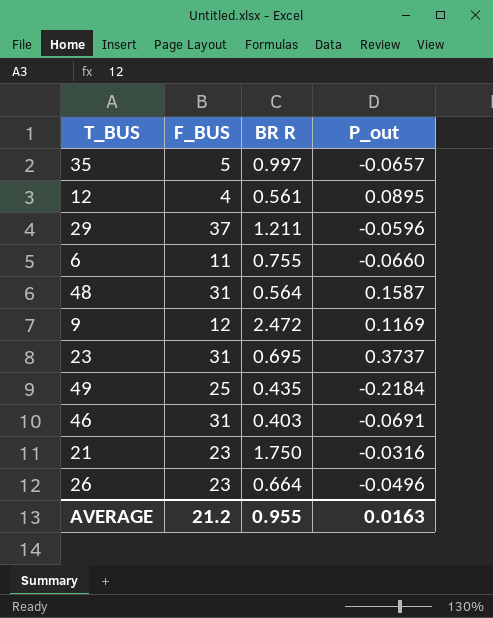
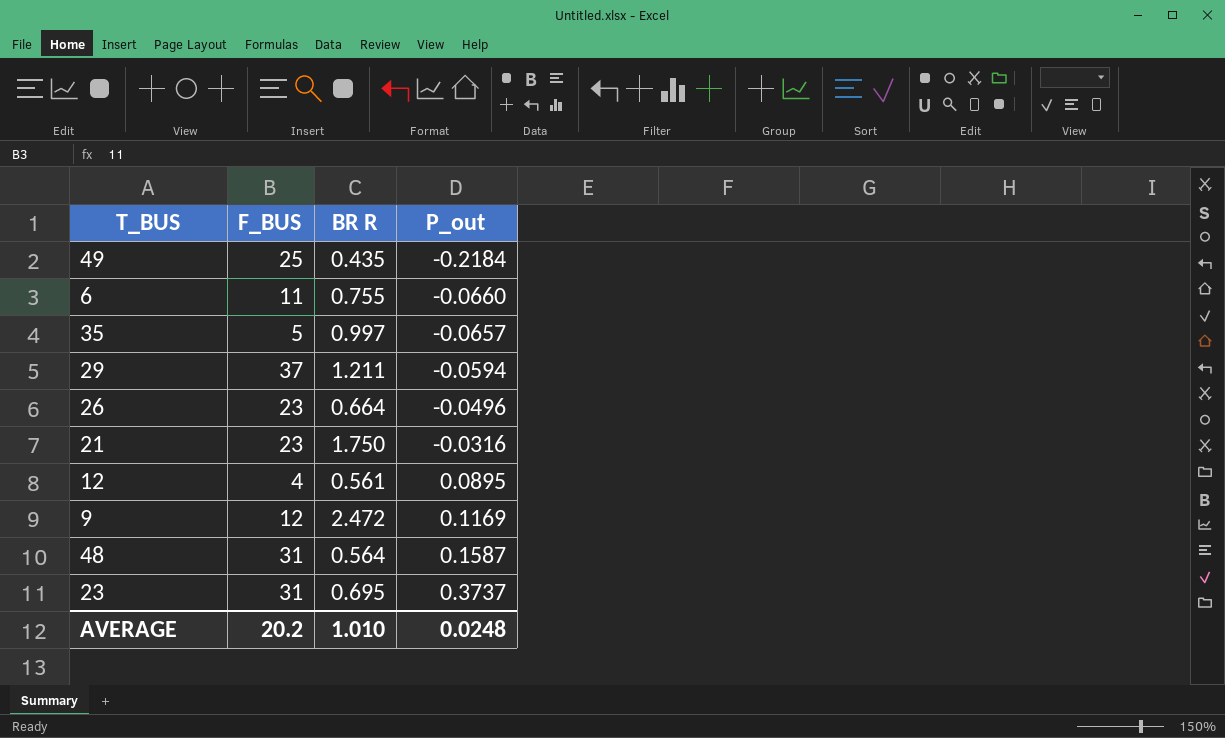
row order: none -> P_out ascending
row 46: 31 | 0.403 | -0.0691 -> none
29 | P_out: -0.0596 -> -0.0594
AVERAGE | F_BUS: 21.2 -> 20.2
AVERAGE | BR R: 0.955 -> 1.010
AVERAGE | P_out: 0.0163 -> 0.0248

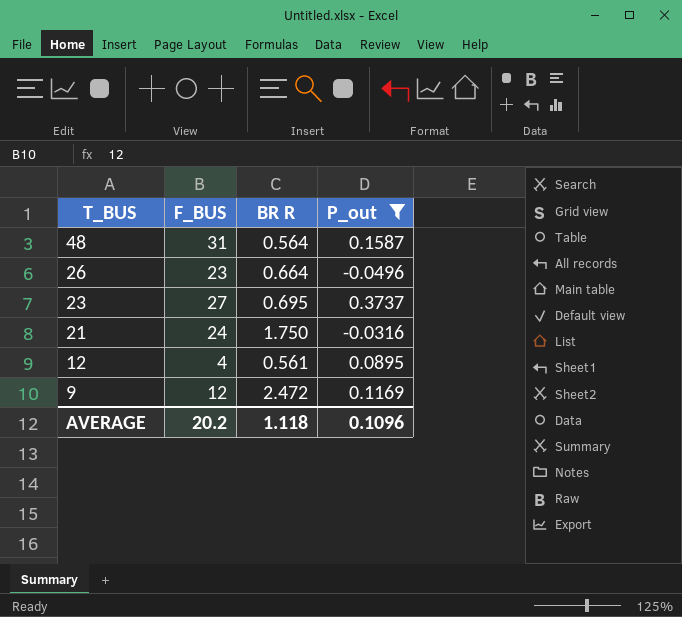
filter: none -> P_out >= -0.0496
row order: P_out ascending -> T_BUS descending
23 | F_BUS: 31 -> 27
21 | F_BUS: 23 -> 24
AVERAGE | BR R: 1.010 -> 1.118
AVERAGE | P_out: 0.0248 -> 0.1096

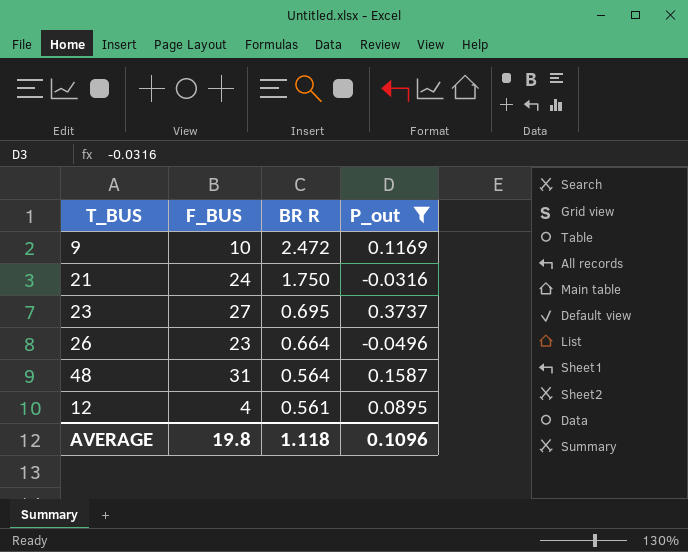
row order: T_BUS descending -> BR R descending
9 | F_BUS: 12 -> 10
AVERAGE | F_BUS: 20.2 -> 19.8

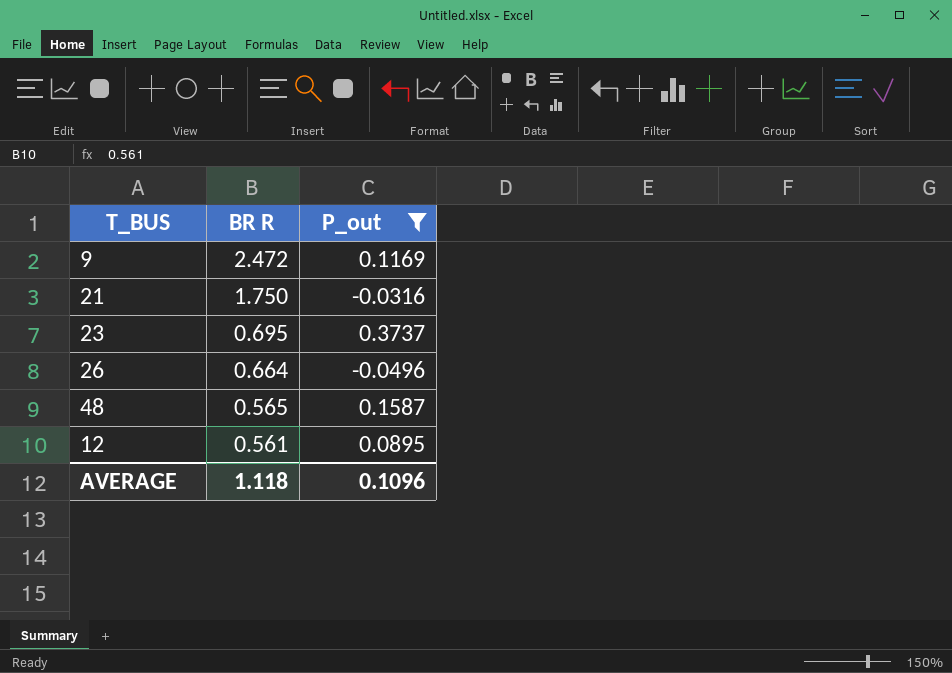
column F_BUS | position: 2 -> none
48 | BR R: 0.564 -> 0.565

